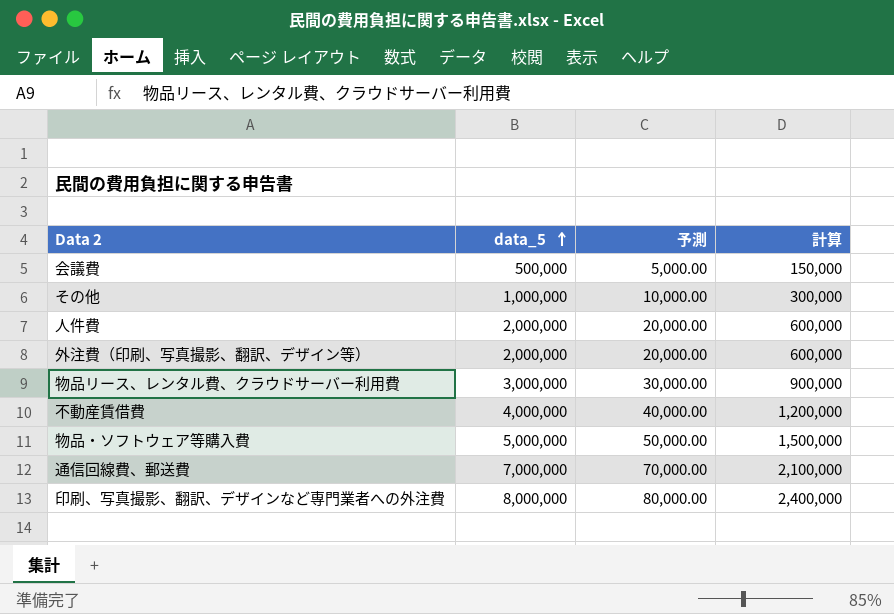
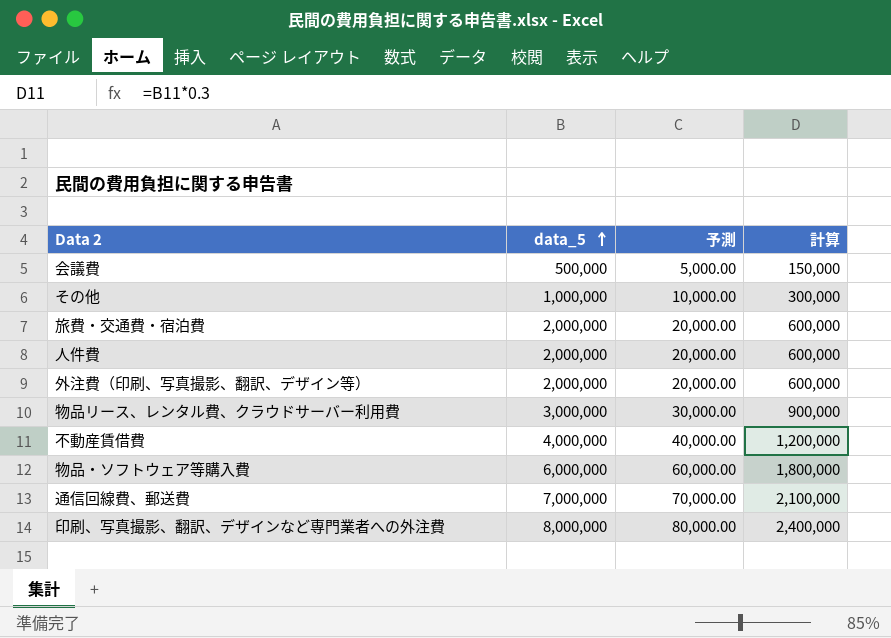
row 旅費・交通費・宿泊費: none -> 2,000,000 | 20,000.00 | 600,000
物品・ソフトウェア等購入費 | data_5: 5,000,000 -> 6,000,000
物品・ソフトウェア等購入費 | 予測: 50,000.00 -> 60,000.00
物品・ソフトウェア等購入費 | 計算: 1,500,000 -> 1,800,000

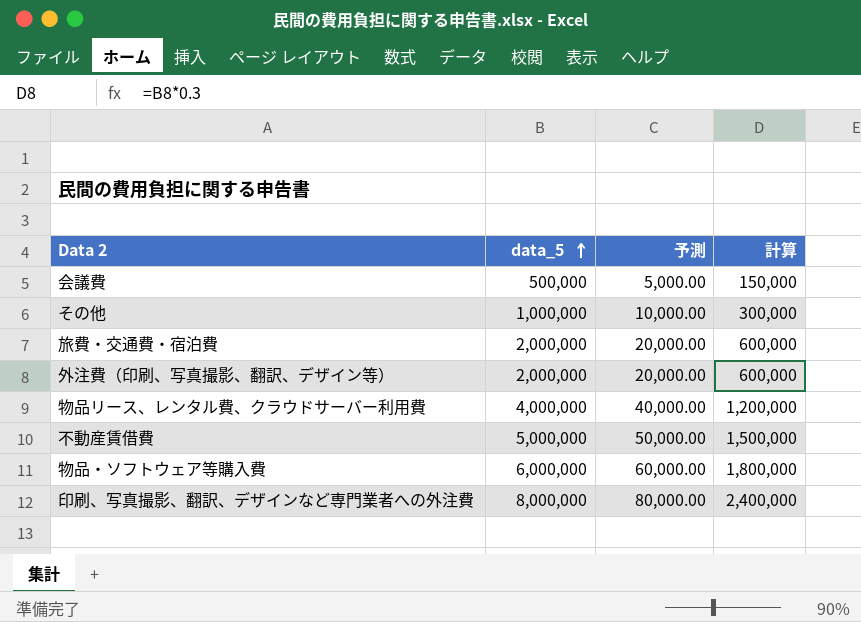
row 人件費: 2,000,000 | 20,000.00 | 600,000 -> none
row 通信回線費、郵送費: 7,000,000 | 70,000.00 | 2,100,000 -> none
物品リース、レンタル費、クラウドサーバー利用費 | data_5: 3,000,000 -> 4,000,000
物品リース、レンタル費、クラウドサーバー利用費 | 予測: 30,000.00 -> 40,000.00
物品リース、レンタル費、クラウドサーバー利用費 | 計算: 900,000 -> 1,200,000
不動産賃借費 | data_5: 4,000,000 -> 5,000,000
不動産賃借費 | 予測: 40,000.00 -> 50,000.00
不動産賃借費 | 計算: 1,200,000 -> 1,500,000

